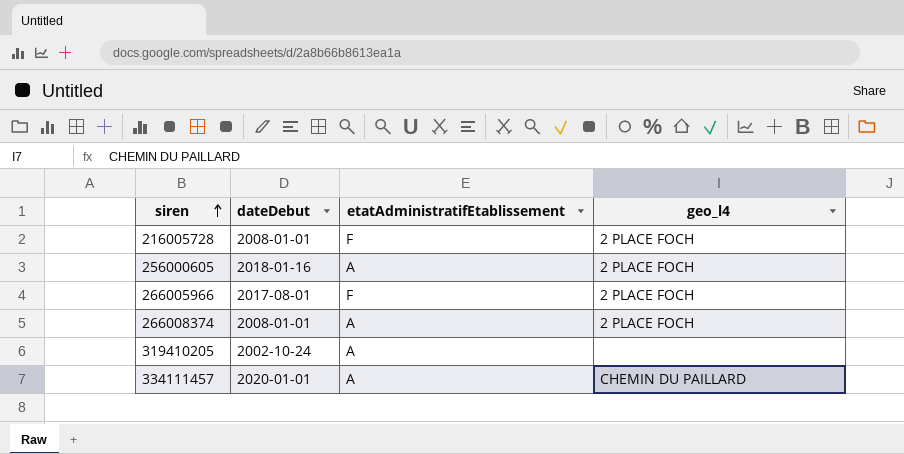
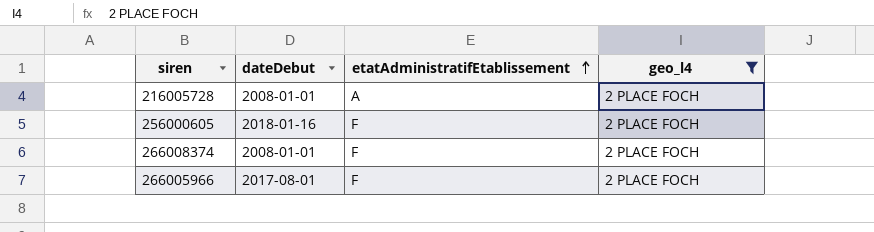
filter: none -> geo_l4 = 2 PLACE FOCH
row order: siren ascending -> etatAdministratifEtablissement ascending
216005728 | etatAdministratifEtablissement: F -> A
256000605 | etatAdministratifEtablissement: A -> F
266008374 | etatAdministratifEtablissement: A -> F

